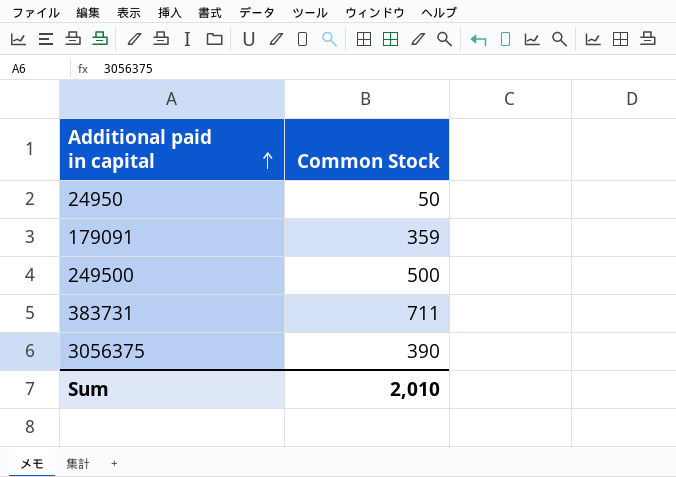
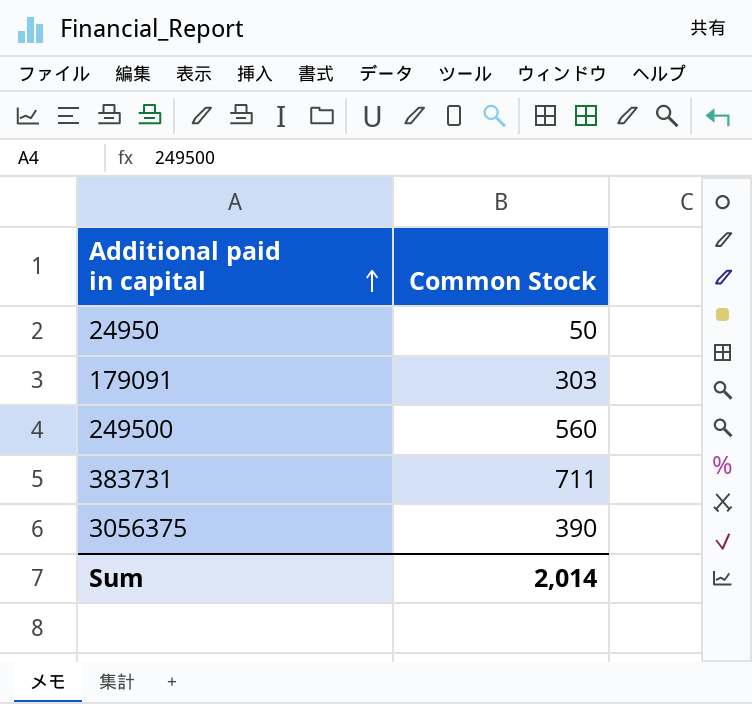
179091 | Common Stock: 359 -> 303
249500 | Common Stock: 500 -> 560
Sum | Common Stock: 2,010 -> 2,014

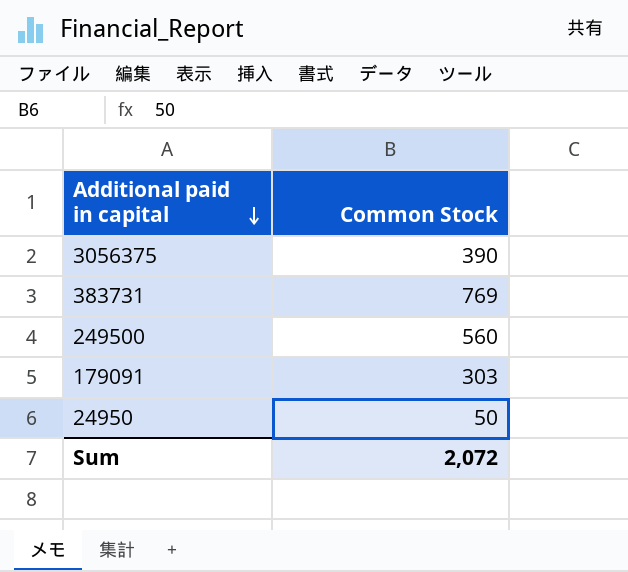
row order: Additional paid in capital ascending -> Additional paid in capital descending
383731 | Common Stock: 711 -> 769
Sum | Common Stock: 2,014 -> 2,072

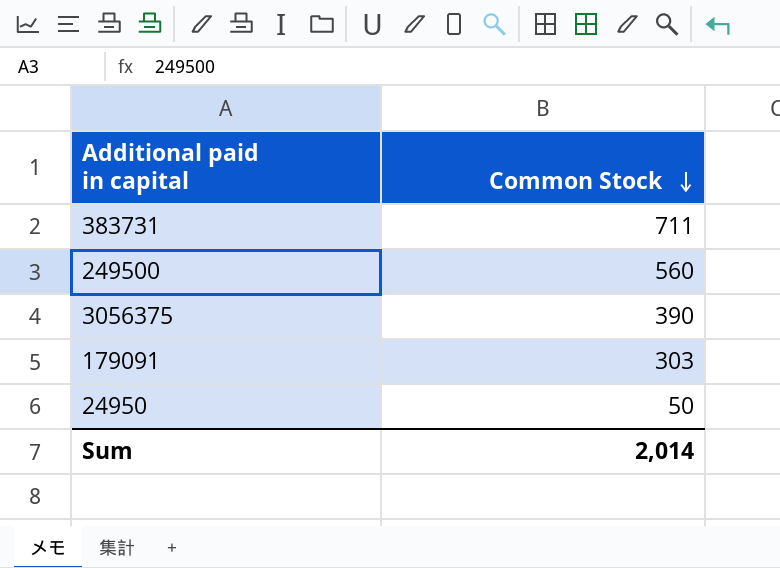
row order: Additional paid in capital descending -> Common Stock descending
383731 | Common Stock: 769 -> 711
Sum | Common Stock: 2,072 -> 2,014

